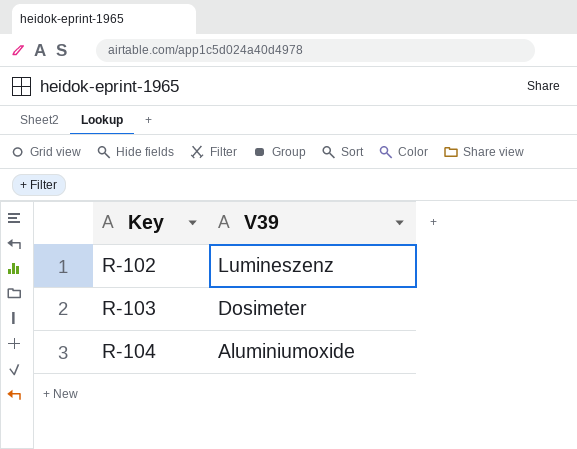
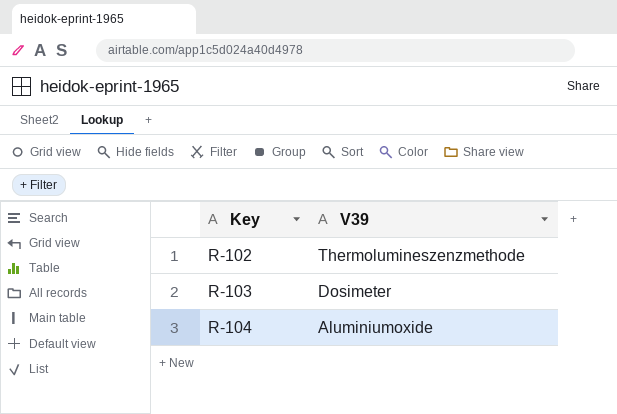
R-102 | V39: Lumineszenz -> Thermolumineszenzmethode

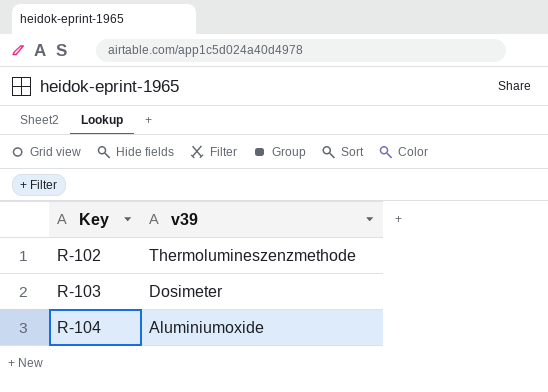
column name: V39 -> v39

